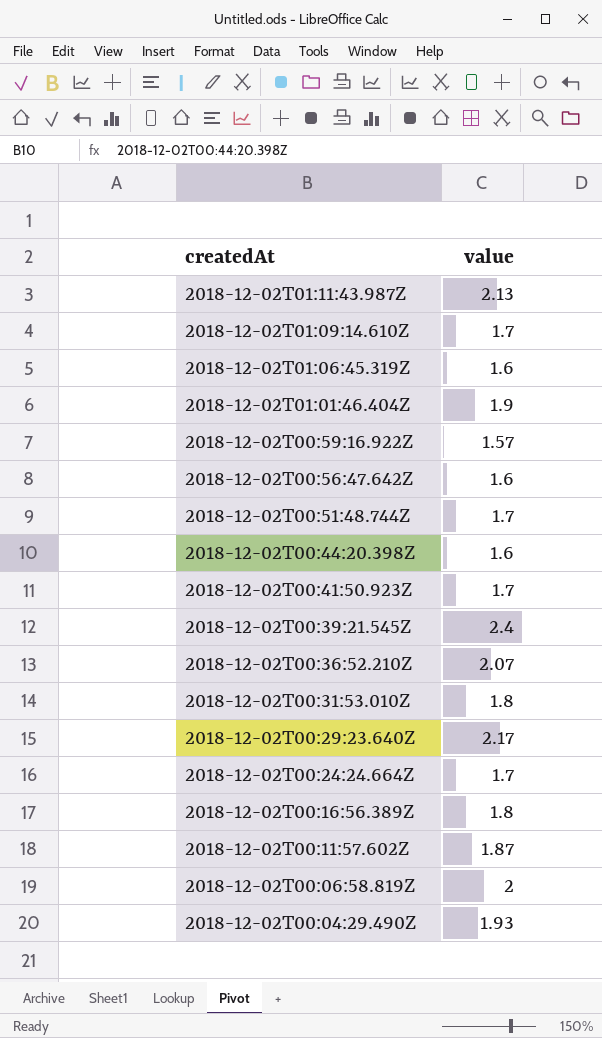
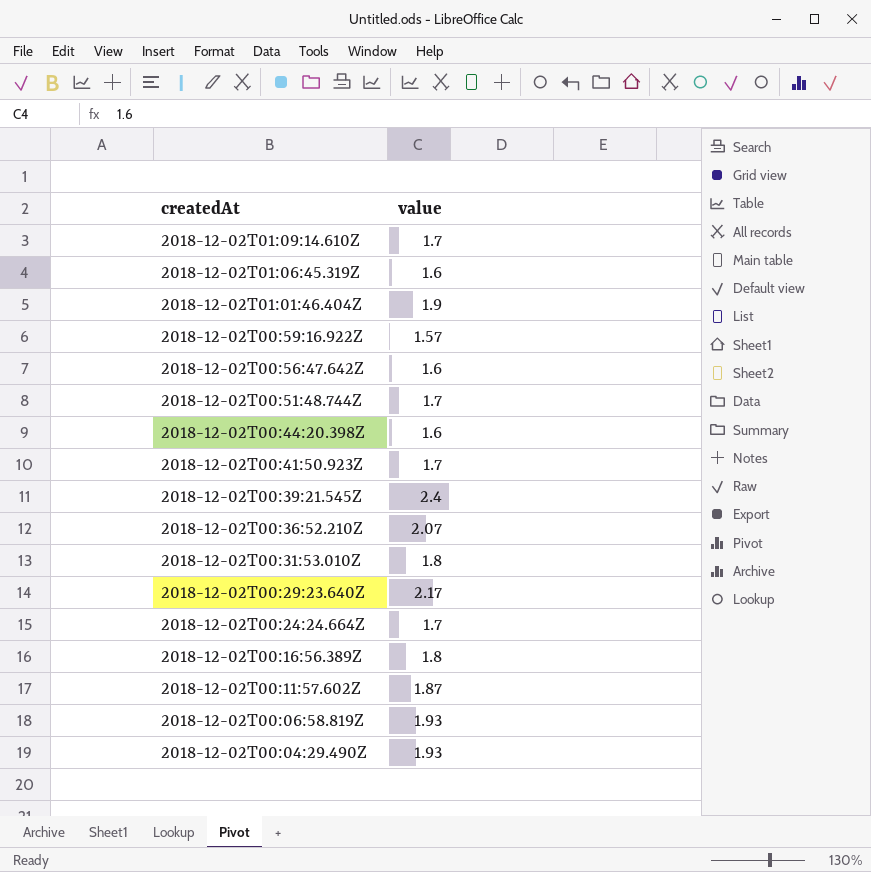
row 2018-12-02T01:11:43.987Z: 2.13 -> none
2018-12-02T00:06:58.819Z | value: 2 -> 1.93

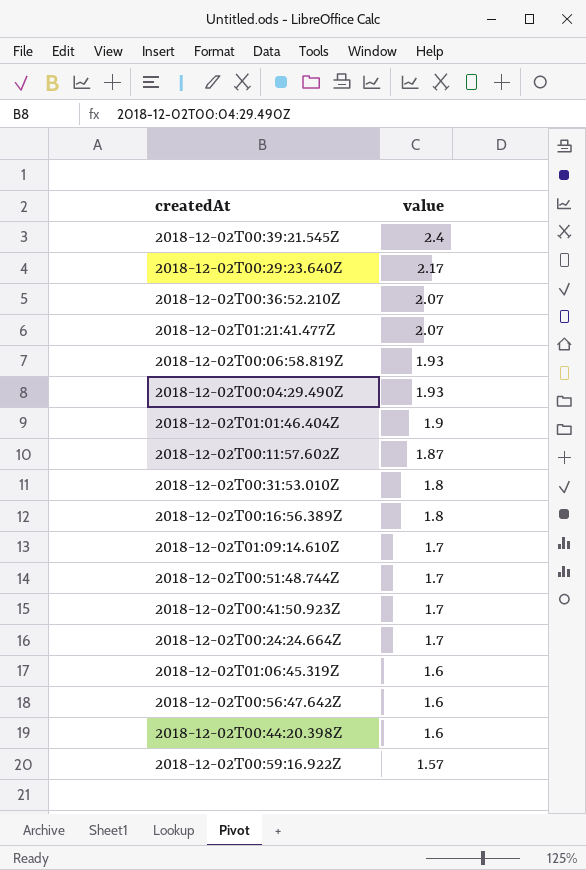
row order: createdAt descending -> value descending
row 2018-12-02T01:21:41.477Z: none -> 2.07

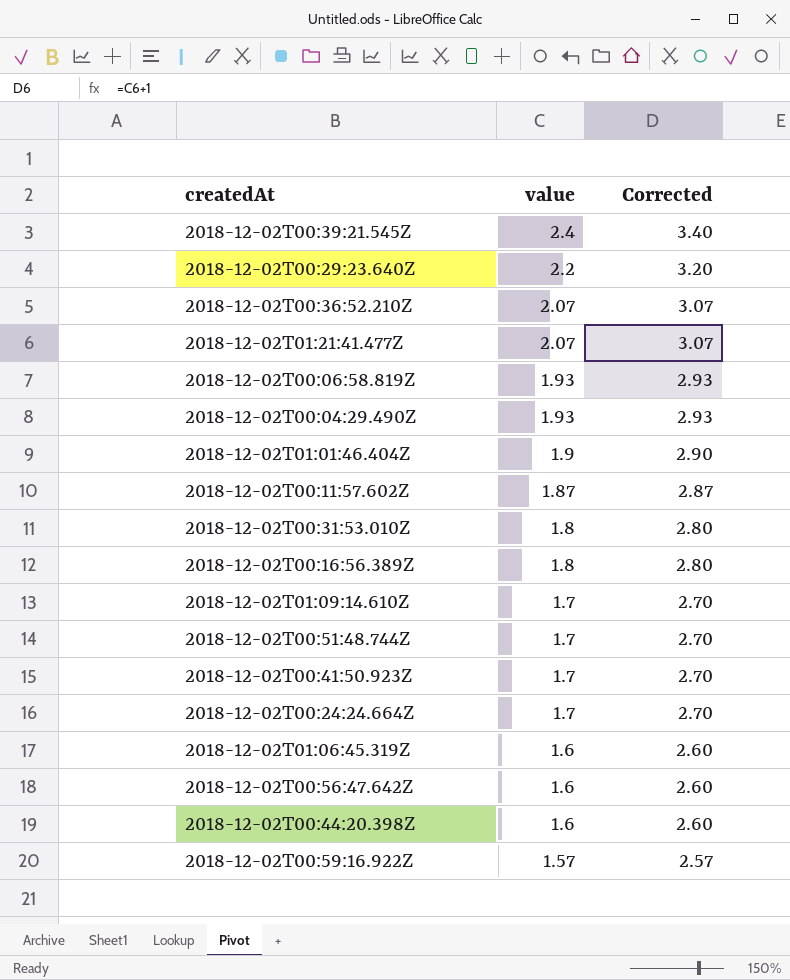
column Corrected | formula: none -> [value] + 1
2018-12-02T00:29:23.640Z | value: 2.17 -> 2.2

